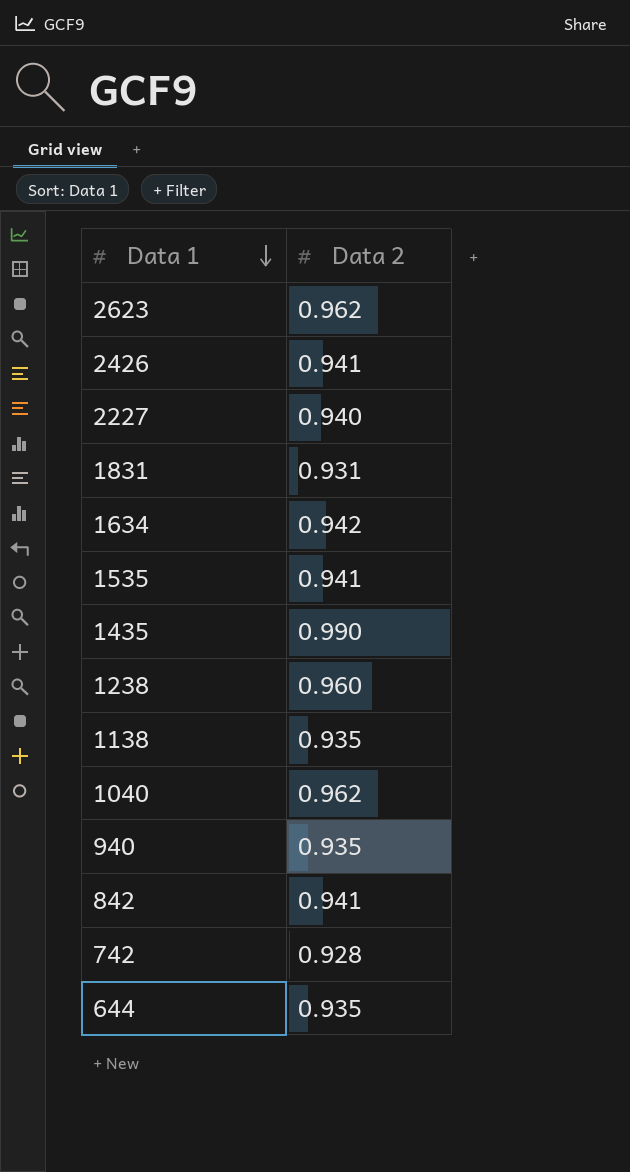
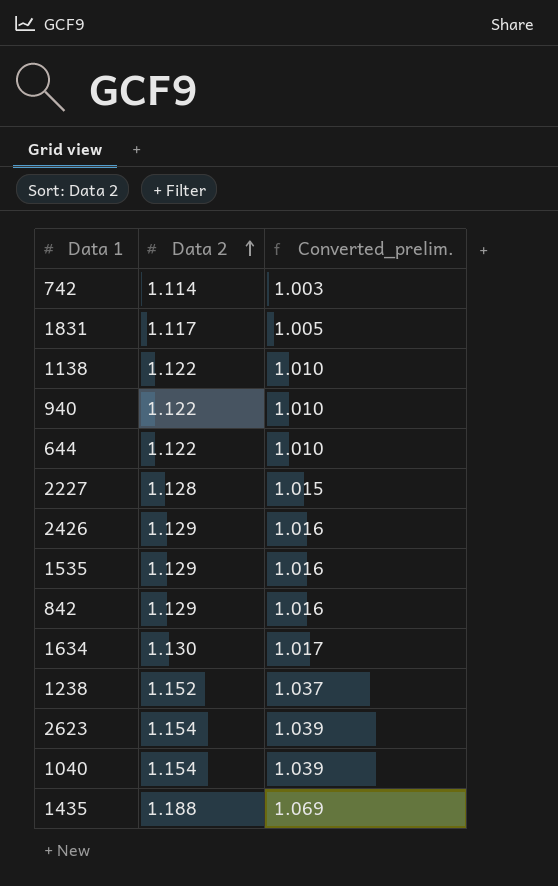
row order: Data 1 descending -> Data 2 ascending
column Converted_prelim. | formula: none -> [Data 2] * 0.9
742 | Data 2: 0.928 -> 1.114
1831 | Data 2: 0.931 -> 1.117
1138 | Data 2: 0.935 -> 1.122
940 | Data 2: 0.935 -> 1.122
644 | Data 2: 0.935 -> 1.122
2227 | Data 2: 0.940 -> 1.128
2426 | Data 2: 0.941 -> 1.129
1535 | Data 2: 0.941 -> 1.129
842 | Data 2: 0.941 -> 1.129
1634 | Data 2: 0.942 -> 1.130
1238 | Data 2: 0.960 -> 1.152
2623 | Data 2: 0.962 -> 1.154
1040 | Data 2: 0.962 -> 1.154
1435 | Data 2: 0.990 -> 1.188

